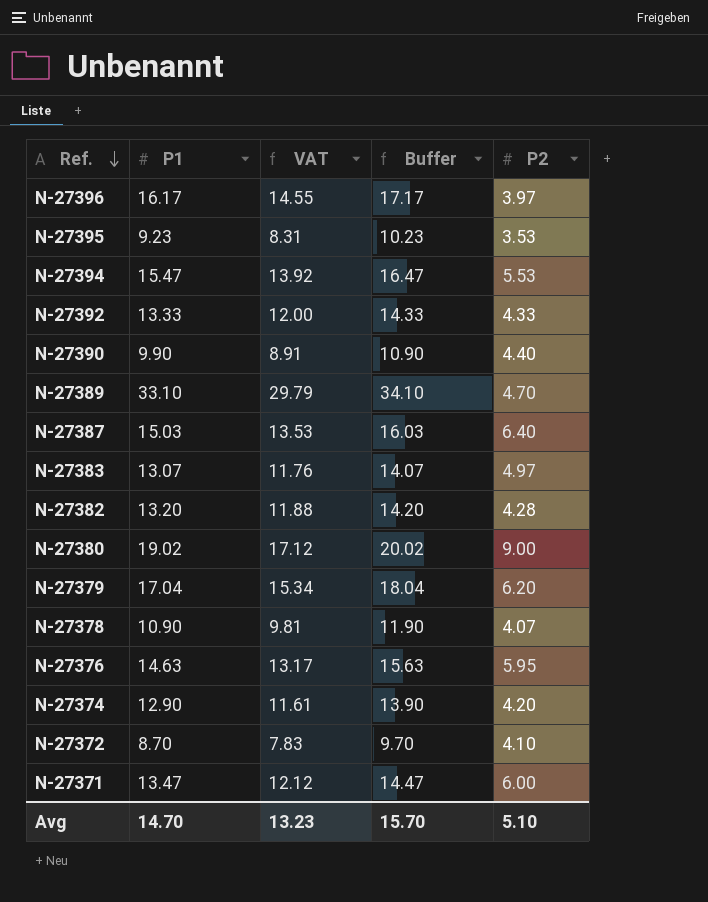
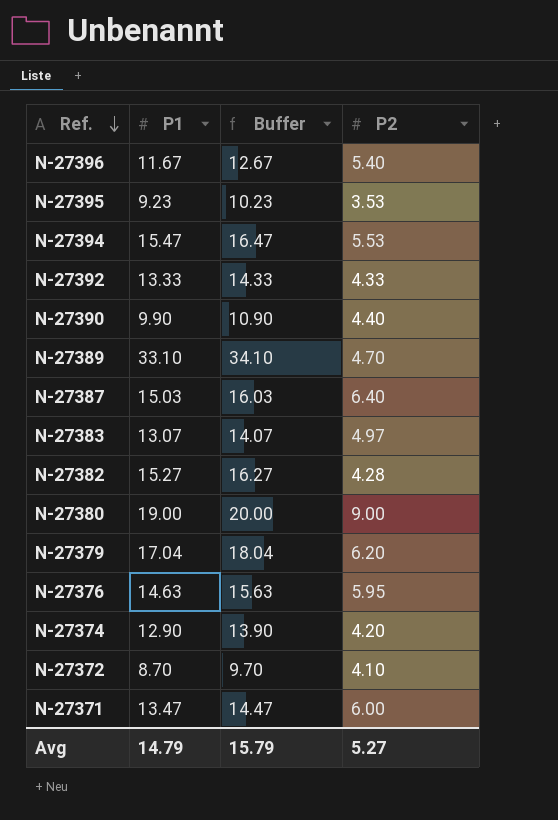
column VAT | formula: [P1] * 0.9 -> none
row N-27378: 10.90 | 9.81 | 11.90 | 4.07 -> none
N-27396 | P1: 16.17 -> 11.67
N-27396 | Buffer: 17.17 -> 12.67
N-27396 | P2: 3.97 -> 5.40
N-27382 | P1: 13.20 -> 15.27
N-27382 | Buffer: 14.20 -> 16.27
N-27380 | P1: 19.02 -> 19.00
N-27380 | Buffer: 20.02 -> 20.00
Avg | P1: 14.70 -> 14.79
Avg | Buffer: 15.70 -> 15.79
Avg | P2: 5.10 -> 5.27

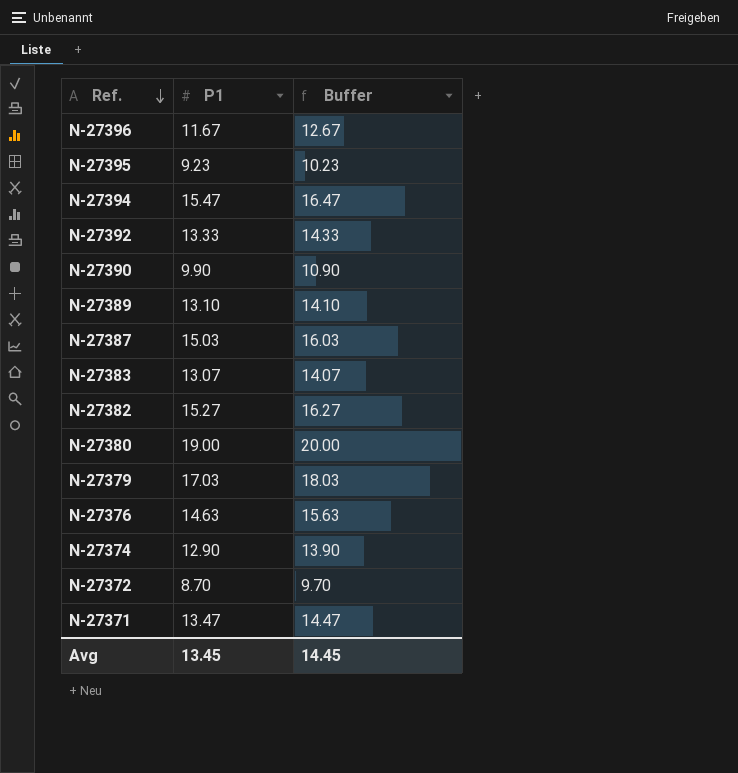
column P2 | position: 4 -> none
N-27389 | P1: 33.10 -> 13.10
N-27389 | Buffer: 34.10 -> 14.10
N-27379 | P1: 17.04 -> 17.03
N-27379 | Buffer: 18.04 -> 18.03
Avg | P1: 14.79 -> 13.45
Avg | Buffer: 15.79 -> 14.45

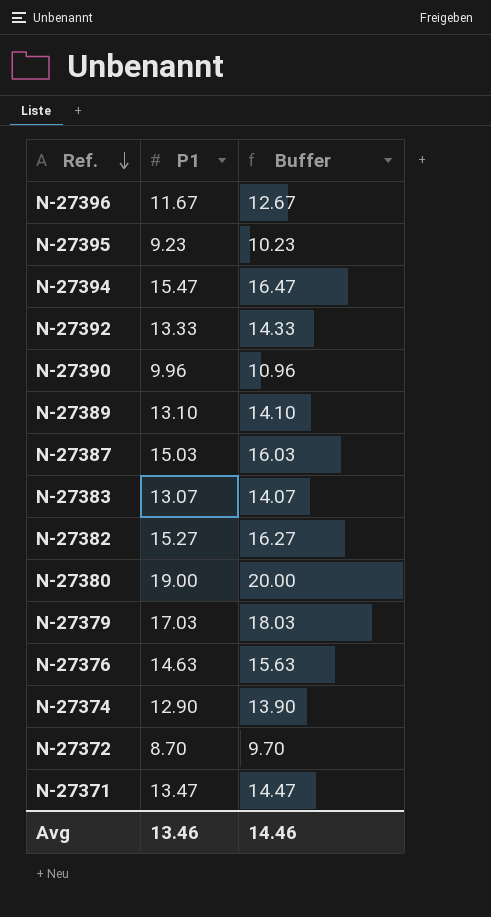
N-27390 | P1: 9.90 -> 9.96
N-27390 | Buffer: 10.90 -> 10.96
Avg | P1: 13.45 -> 13.46
Avg | Buffer: 14.45 -> 14.46

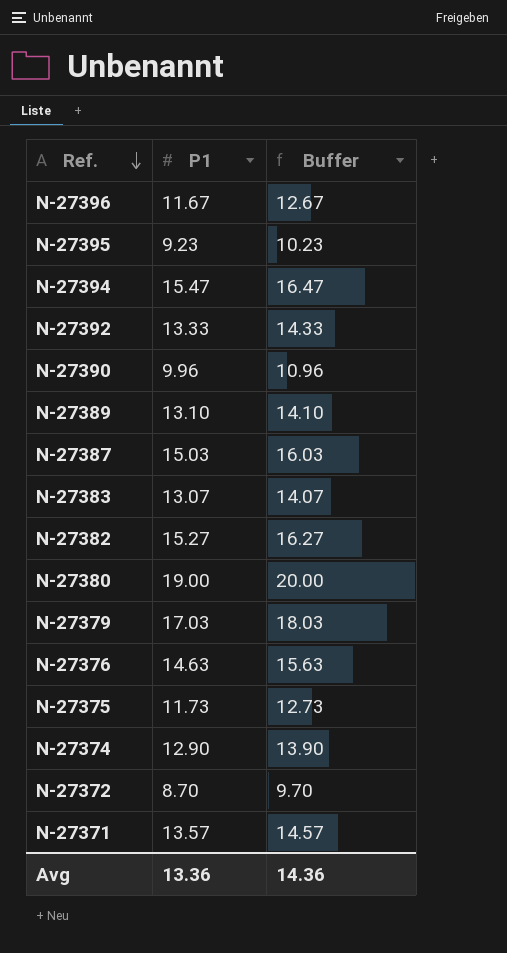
row N-27375: none -> 11.73 | 12.73
N-27371 | P1: 13.47 -> 13.57
N-27371 | Buffer: 14.47 -> 14.57
Avg | P1: 13.46 -> 13.36
Avg | Buffer: 14.46 -> 14.36

